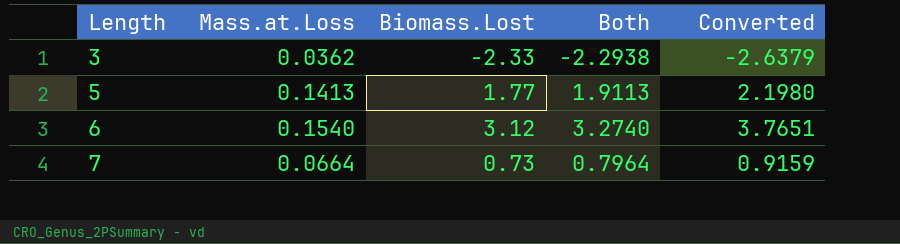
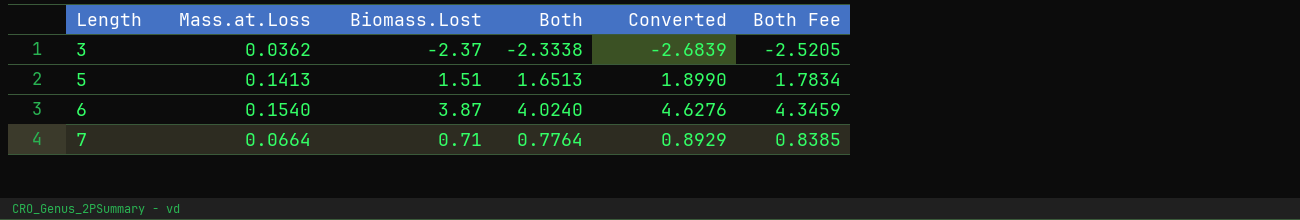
column Both Fee | formula: none -> [Both] * 1.08
3 | Biomass.Lost: -2.33 -> -2.37
3 | Both: -2.2938 -> -2.3338
3 | Converted: -2.6379 -> -2.6839
5 | Biomass.Lost: 1.77 -> 1.51
5 | Both: 1.9113 -> 1.6513
5 | Converted: 2.1980 -> 1.8990
6 | Biomass.Lost: 3.12 -> 3.87
6 | Both: 3.2740 -> 4.0240
6 | Converted: 3.7651 -> 4.6276
7 | Biomass.Lost: 0.73 -> 0.71
7 | Both: 0.7964 -> 0.7764
7 | Converted: 0.9159 -> 0.8929

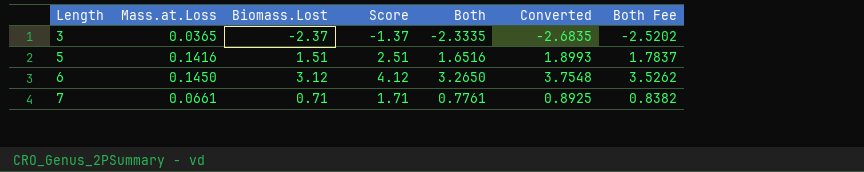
column Score | formula: none -> [Biomass.Lost] + 1
3 | Mass.at.Loss: 0.0362 -> 0.0365
3 | Both: -2.3338 -> -2.3335
3 | Converted: -2.6839 -> -2.6835
3 | Both Fee: -2.5205 -> -2.5202
5 | Mass.at.Loss: 0.1413 -> 0.1416
5 | Both: 1.6513 -> 1.6516
5 | Converted: 1.8990 -> 1.8993
5 | Both Fee: 1.7834 -> 1.7837
6 | Mass.at.Loss: 0.1540 -> 0.1450
6 | Biomass.Lost: 3.87 -> 3.12
6 | Both: 4.0240 -> 3.2650
6 | Converted: 4.6276 -> 3.7548
6 | Both Fee: 4.3459 -> 3.5262
7 | Mass.at.Loss: 0.0664 -> 0.0661
7 | Both: 0.7764 -> 0.7761
7 | Converted: 0.8929 -> 0.8925
7 | Both Fee: 0.8385 -> 0.8382

